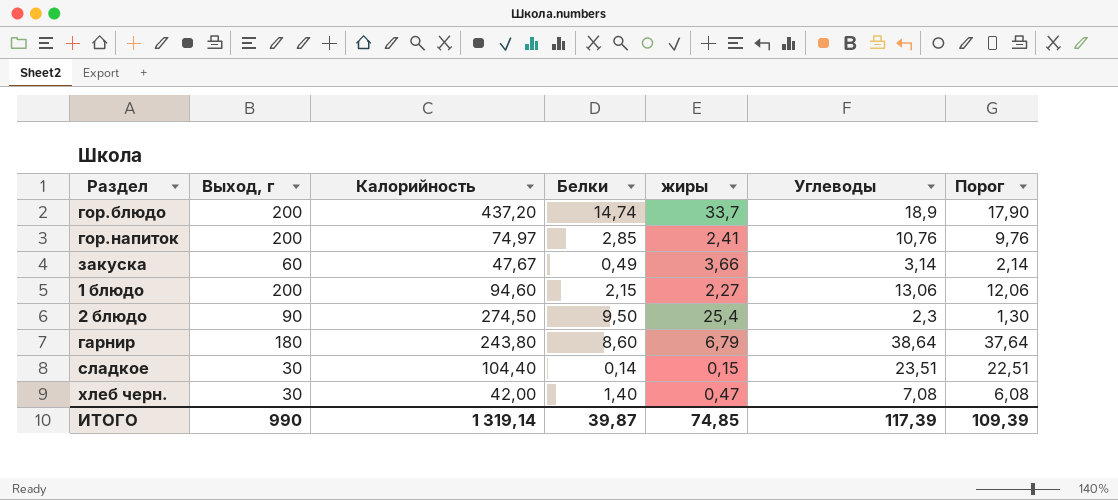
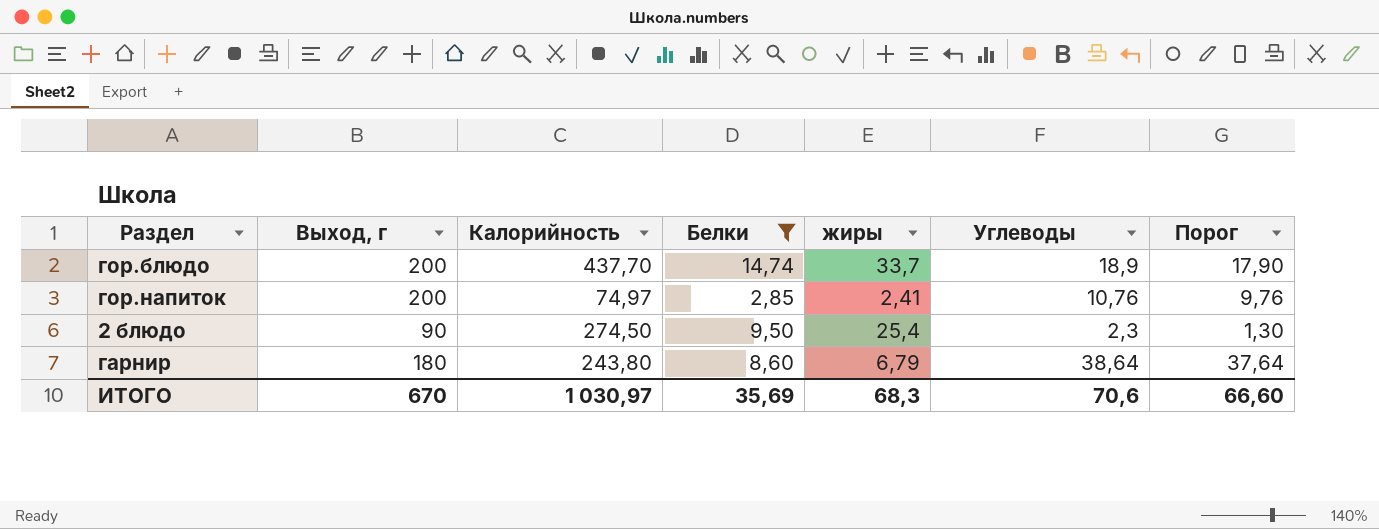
filter: none -> Белки >= 2,85
гор.блюдо | Калорийность: 437,20 -> 437,70
ИТОГО | Выход, г: 990 -> 670
ИТОГО | Калорийность: 1 319,14 -> 1 030,97
ИТОГО | Белки: 39,87 -> 35,69
ИТОГО | жиры: 74,85 -> 68,3
ИТОГО | Углеводы: 117,39 -> 70,6
ИТОГО | Порог: 109,39 -> 66,60

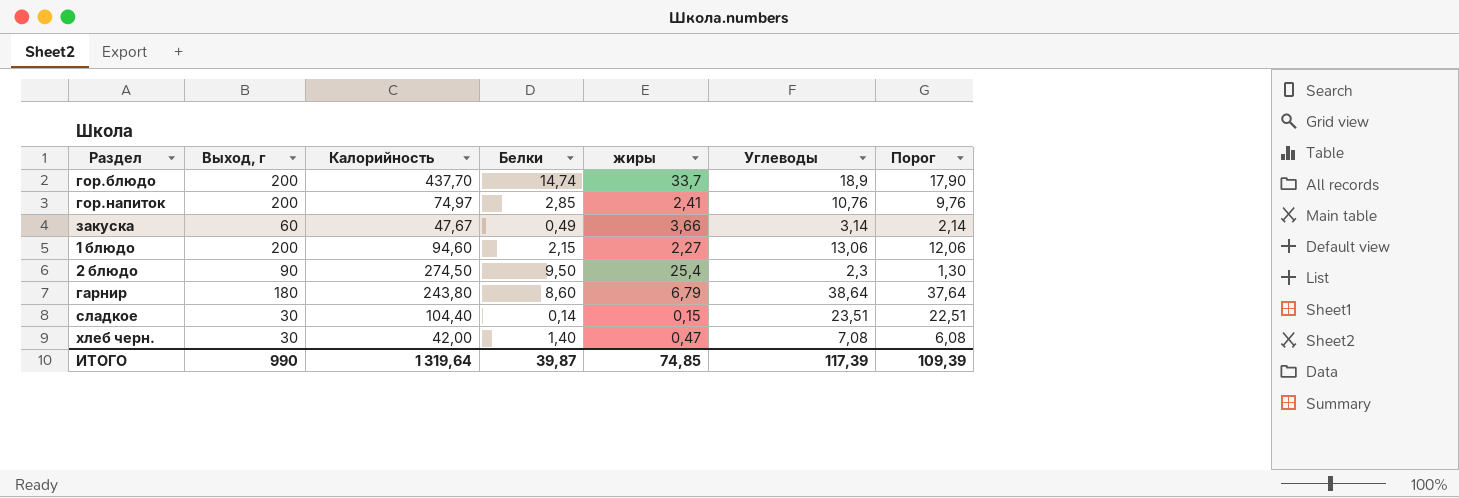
filter: Белки >= 2,85 -> none
ИТОГО | Выход, г: 670 -> 990
ИТОГО | Калорийность: 1 030,97 -> 1 319,64
ИТОГО | Белки: 35,69 -> 39,87
ИТОГО | жиры: 68,3 -> 74,85
ИТОГО | Углеводы: 70,6 -> 117,39
ИТОГО | Порог: 66,60 -> 109,39

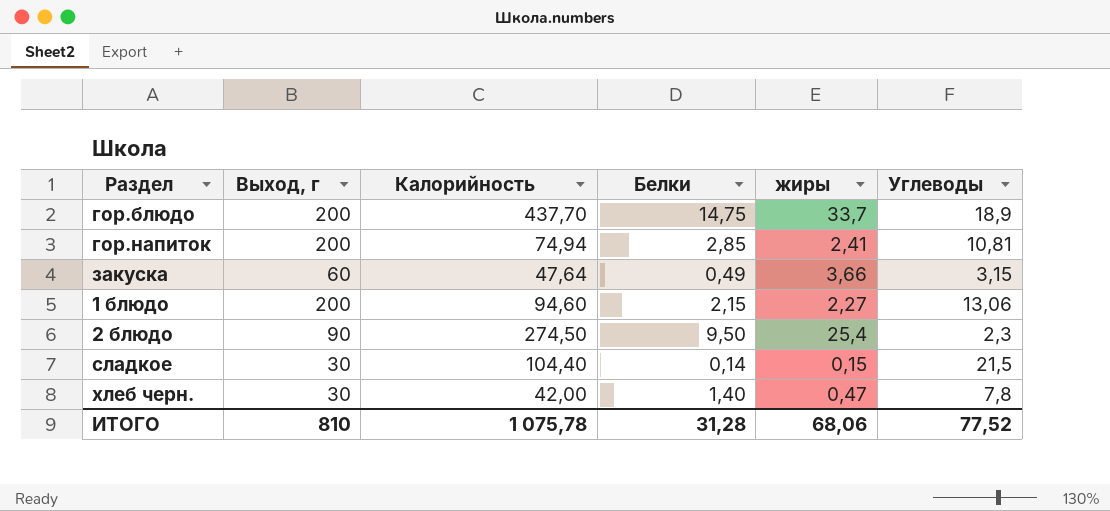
column Порог | formula: [Углеводы] - 1 -> none
row гарнир: 180 | 243,80 | 8,60 | 6,79 | 38,64 | 37,64 -> none
гор.блюдо | Белки: 14,74 -> 14,75
гор.напиток | Калорийность: 74,97 -> 74,94
гор.напиток | Углеводы: 10,76 -> 10,81
закуска | Калорийность: 47,67 -> 47,64
закуска | Углеводы: 3,14 -> 3,15
сладкое | Углеводы: 23,51 -> 21,5
хлеб черн. | Углеводы: 7,08 -> 7,8
ИТОГО | Выход, г: 990 -> 810
ИТОГО | Калорийность: 1 319,64 -> 1 075,78
ИТОГО | Белки: 39,87 -> 31,28
ИТОГО | жиры: 74,85 -> 68,06
ИТОГО | Углеводы: 117,39 -> 77,52

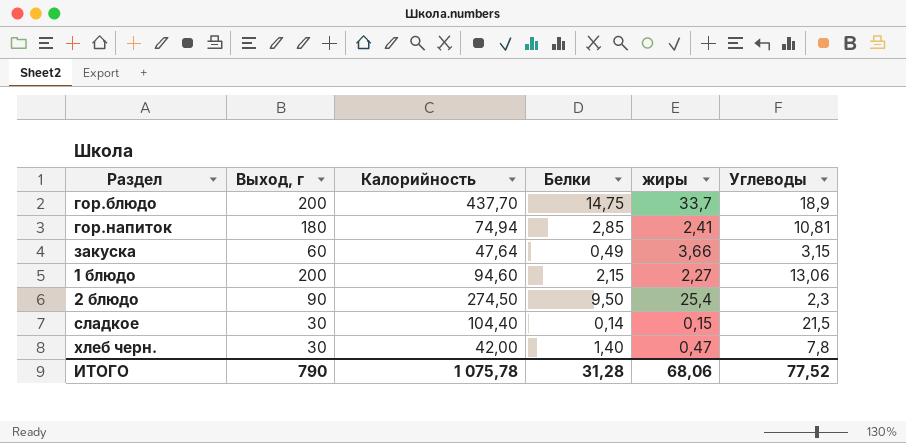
гор.напиток | Выход, г: 200 -> 180
ИТОГО | Выход, г: 810 -> 790

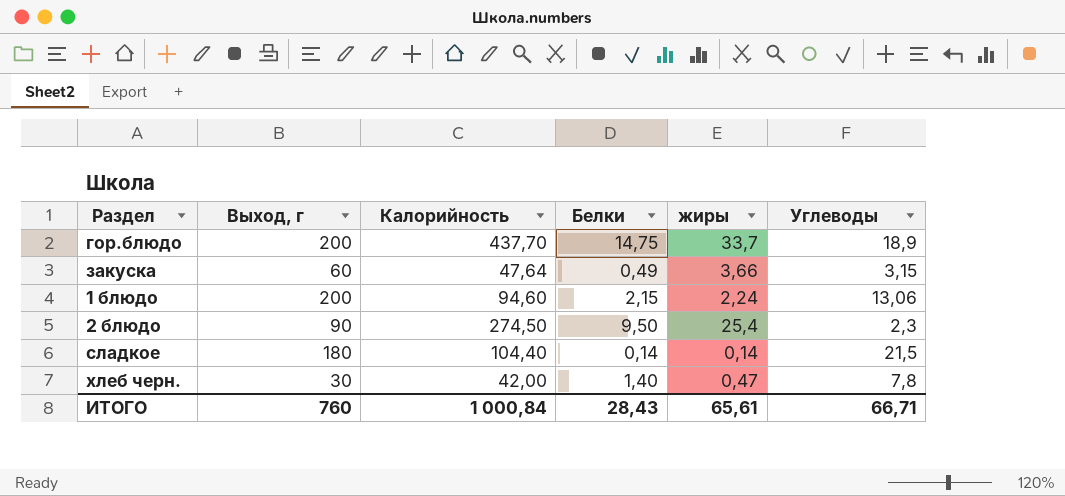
row гор.напиток: 180 | 74,94 | 2,85 | 2,41 | 10,81 -> none
1 блюдо | жиры: 2,27 -> 2,24
сладкое | Выход, г: 30 -> 180
сладкое | жиры: 0,15 -> 0,14
ИТОГО | Выход, г: 790 -> 760
ИТОГО | Калорийность: 1 075,78 -> 1 000,84
ИТОГО | Белки: 31,28 -> 28,43
ИТОГО | жиры: 68,06 -> 65,61
ИТОГО | Углеводы: 77,52 -> 66,71

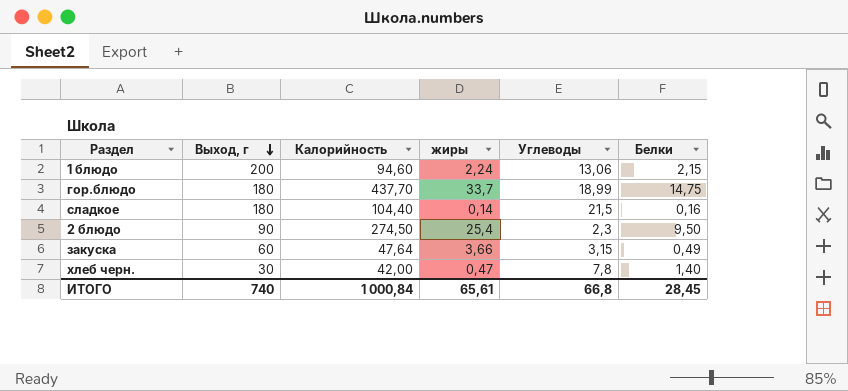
row order: none -> Выход, г descending
column Белки | position: 4 -> 6
гор.блюдо | Выход, г: 200 -> 180
гор.блюдо | Углеводы: 18,9 -> 18,99
сладкое | Белки: 0,14 -> 0,16
ИТОГО | Выход, г: 760 -> 740
ИТОГО | Углеводы: 66,71 -> 66,8
ИТОГО | Белки: 28,43 -> 28,45

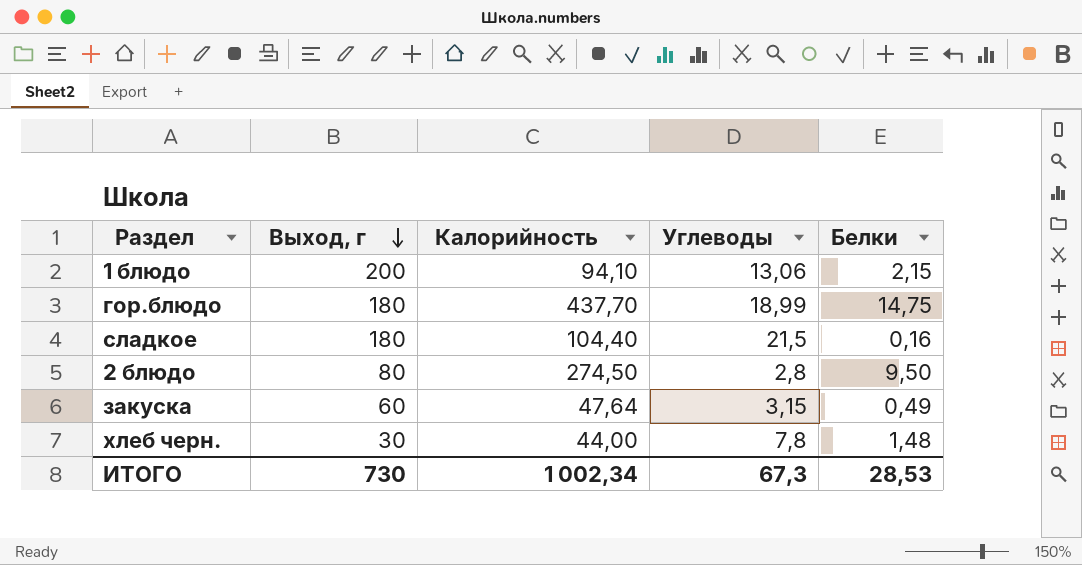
column жиры | position: 4 -> none
1 блюдо | Калорийность: 94,60 -> 94,10
2 блюдо | Выход, г: 90 -> 80
2 блюдо | Углеводы: 2,3 -> 2,8
хлеб черн. | Калорийность: 42,00 -> 44,00
хлеб черн. | Белки: 1,40 -> 1,48
ИТОГО | Выход, г: 740 -> 730
ИТОГО | Калорийность: 1 000,84 -> 1 002,34
ИТОГО | Углеводы: 66,8 -> 67,3
ИТОГО | Белки: 28,45 -> 28,53

